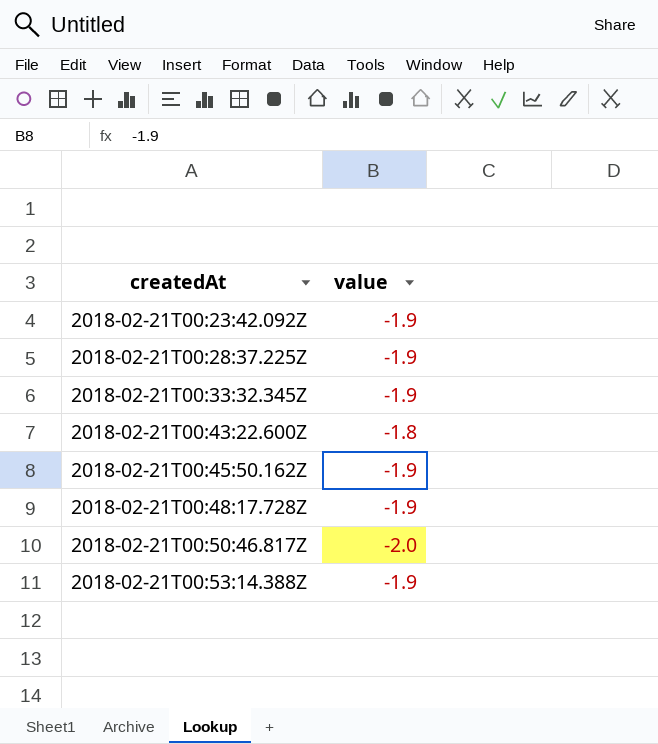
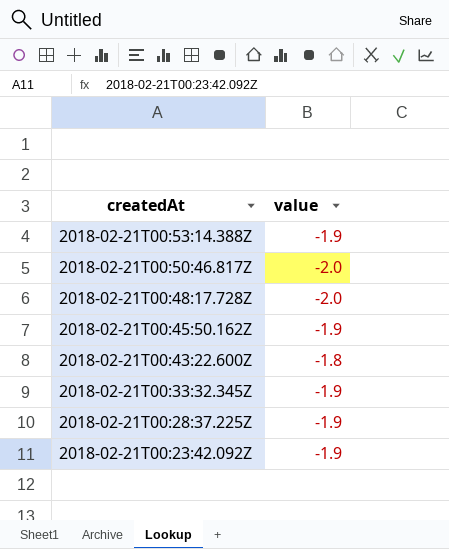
row order: createdAt ascending -> createdAt descending
2018-02-21T00:48:17.728Z | value: -1.9 -> -2.0

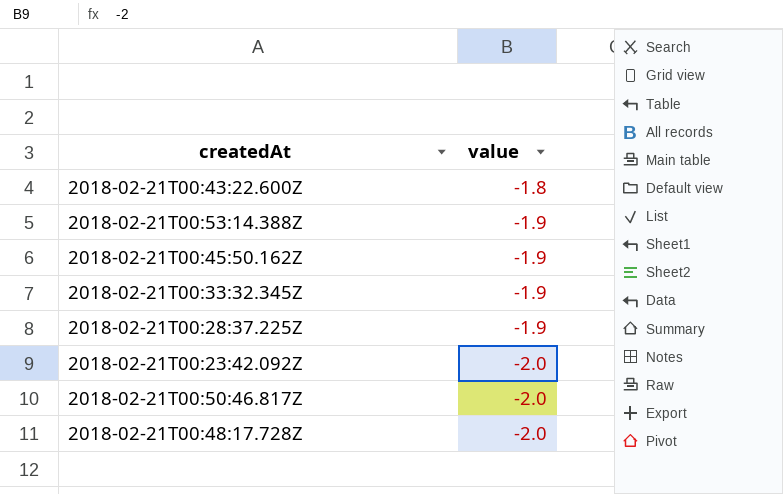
row order: createdAt descending -> value descending
2018-02-21T00:23:42.092Z | value: -1.9 -> -2.0

